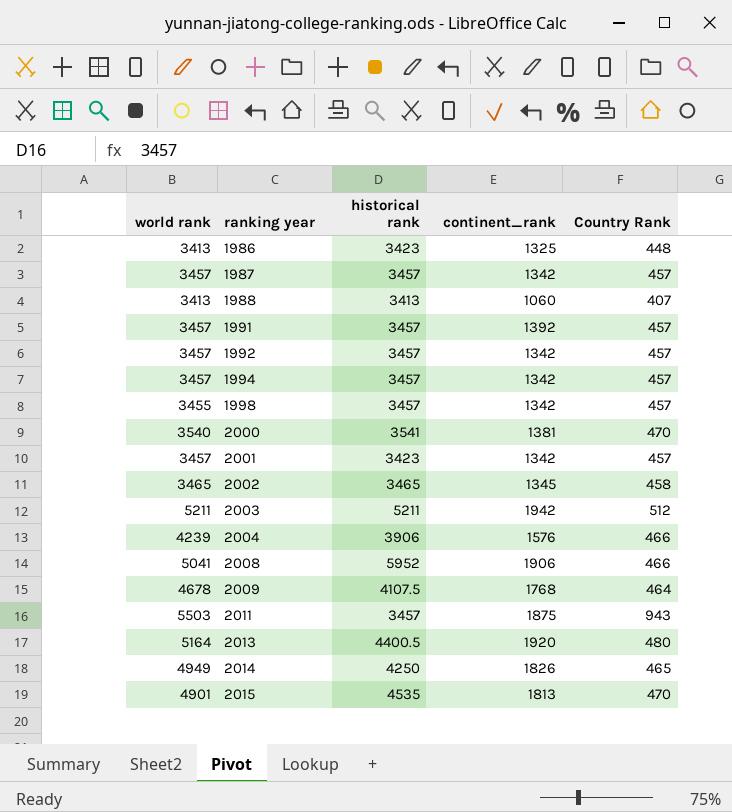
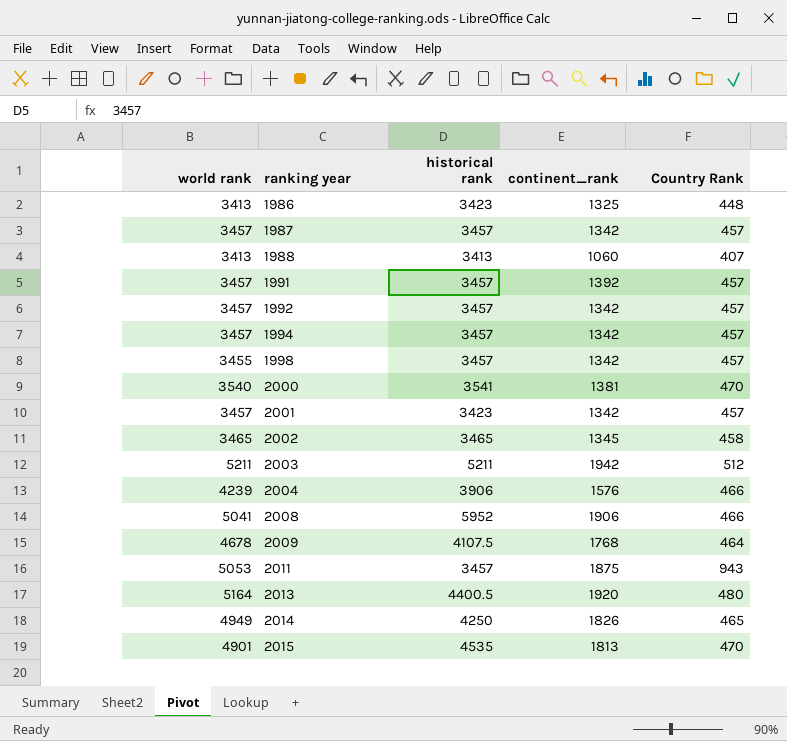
2011 | world rank: 5503 -> 5053

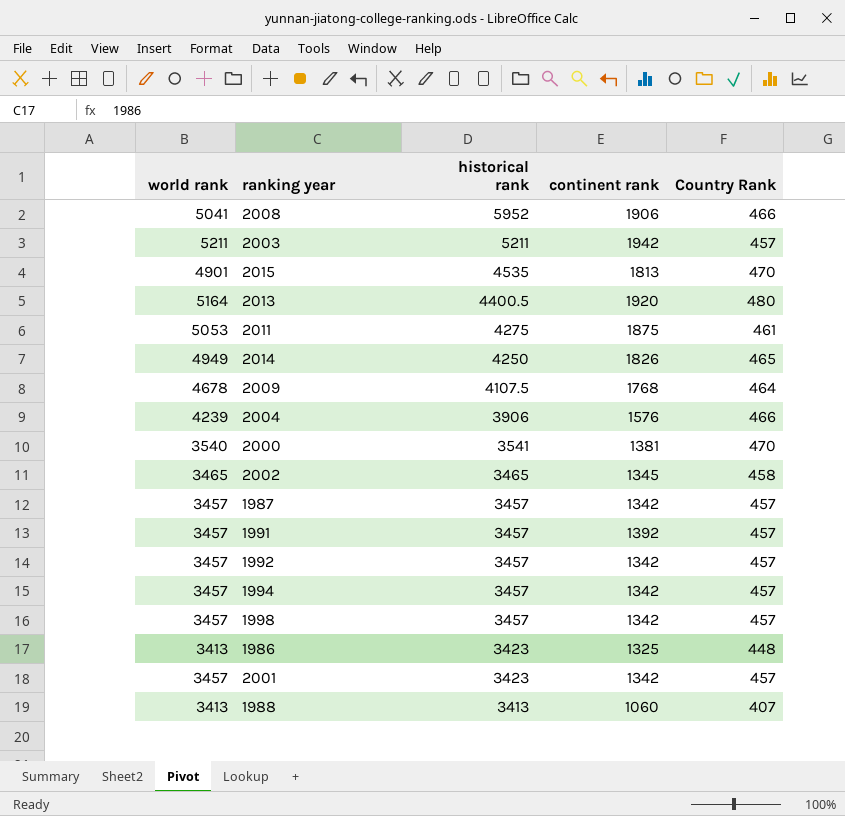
row order: ranking year ascending -> historical rank descending
column name: continent_rank -> continent rank
2003 | Country Rank: 512 -> 457
2011 | historical rank: 3457 -> 4275
2011 | Country Rank: 943 -> 461
1998 | world rank: 3455 -> 3457

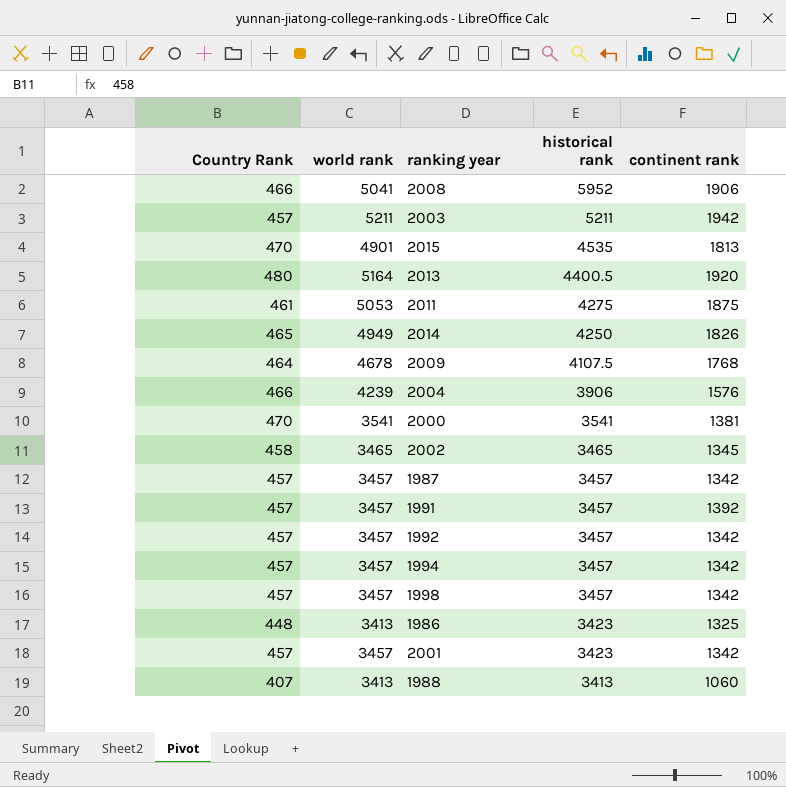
column Country Rank | position: 5 -> 1
2000 | world rank: 3540 -> 3541

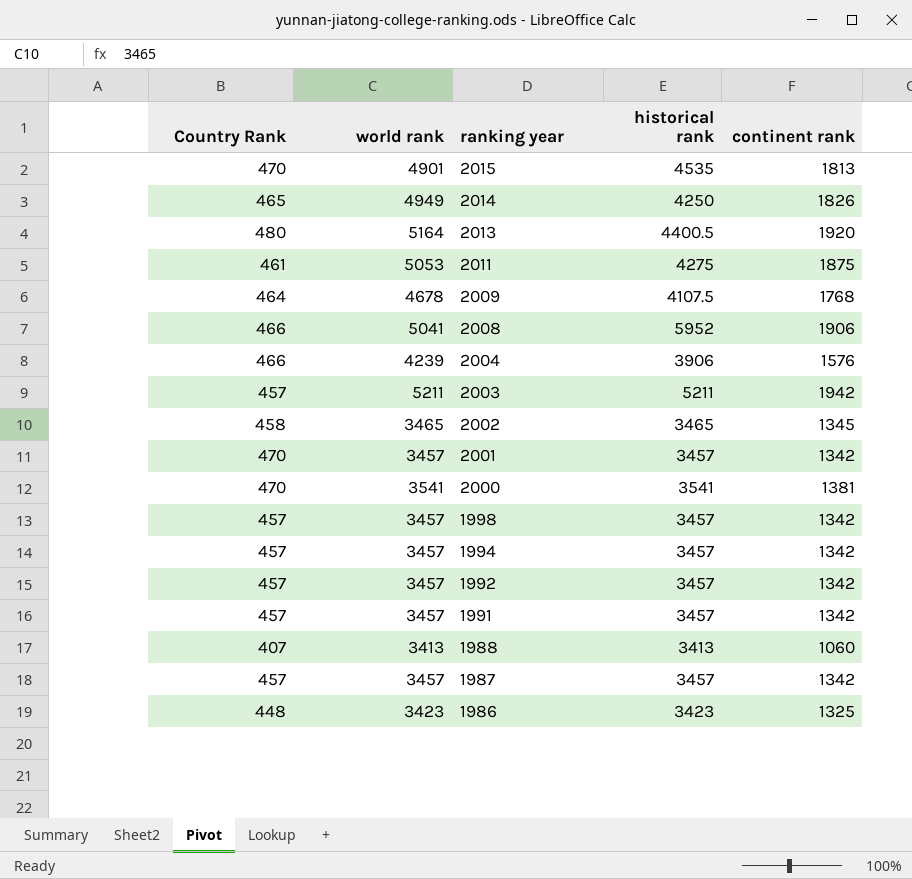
row order: historical rank descending -> ranking year descending
2001 | Country Rank: 457 -> 470
2001 | historical rank: 3423 -> 3457
1991 | continent rank: 1392 -> 1342
1986 | world rank: 3413 -> 3423

